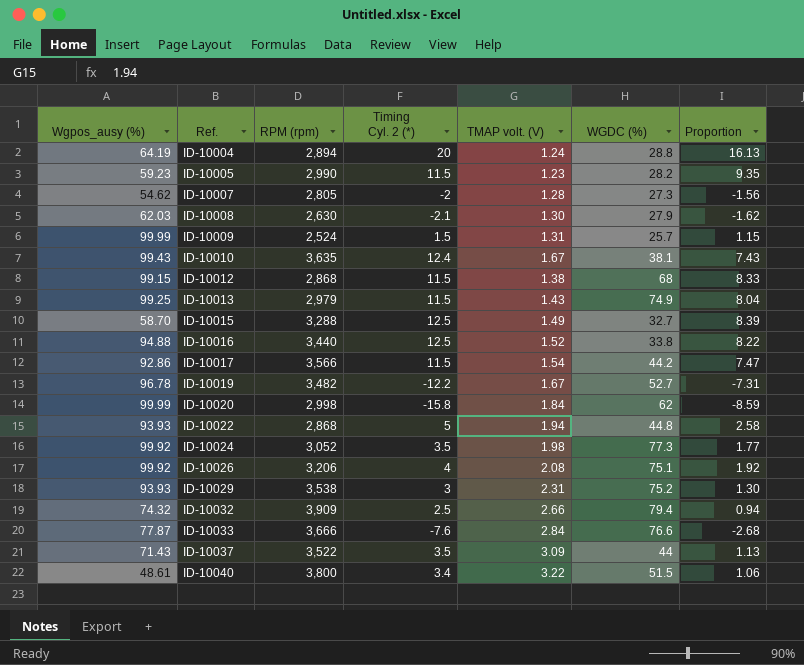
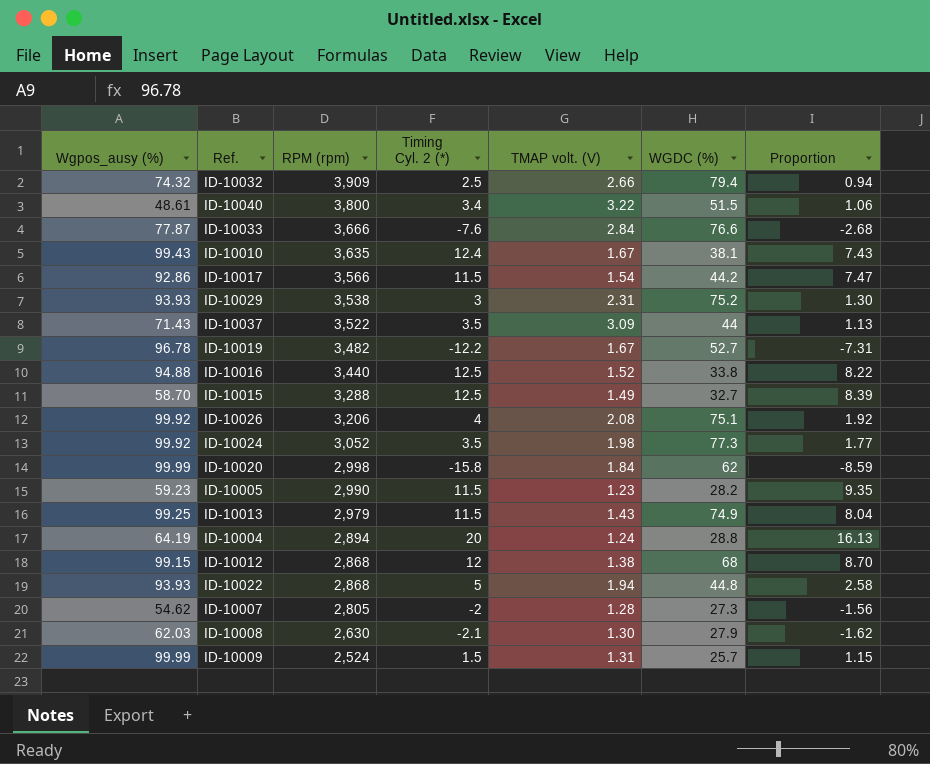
row order: Ref. ascending -> RPM (rpm) descending
ID-10012 | Timing Cyl. 2 (*): 11.5 -> 12
ID-10012 | Proportion: 8.33 -> 8.70

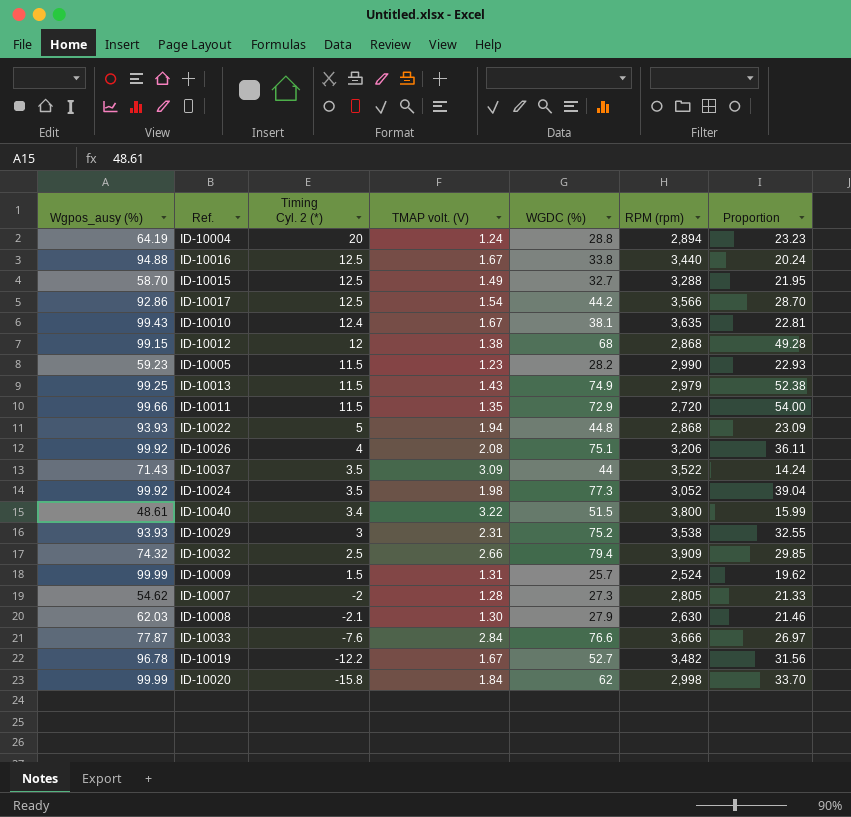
row order: RPM (rpm) descending -> Timing Cyl. 2 (*) descending
column RPM (rpm) | position: 3 -> 6
column Proportion | formula: [Timing Cyl. 2 (*)] / [TMAP volt. (V)] -> [WGDC (%)] / [TMAP volt. (V)]
ID-10016 | TMAP volt. (V): 1.52 -> 1.67
ID-10017 | Timing Cyl. 2 (*): 11.5 -> 12.5
row ID-10011: none -> 99.66 | 11.5 | 1.35 | 72.9 | 2,720 | 54.00

